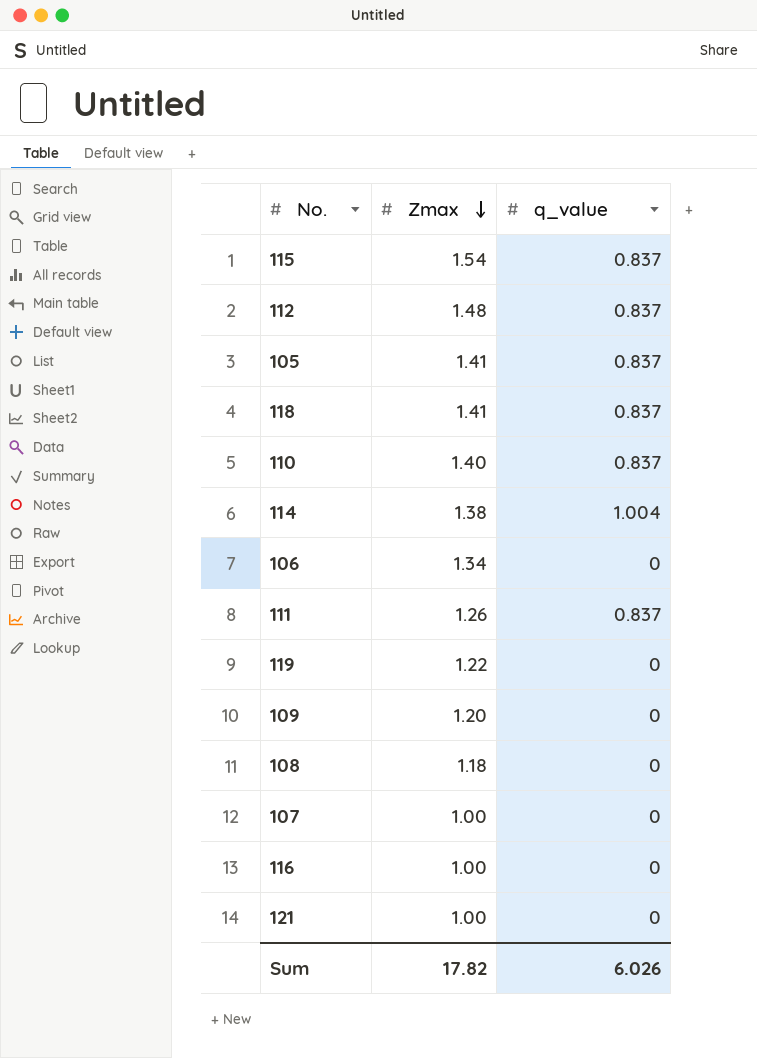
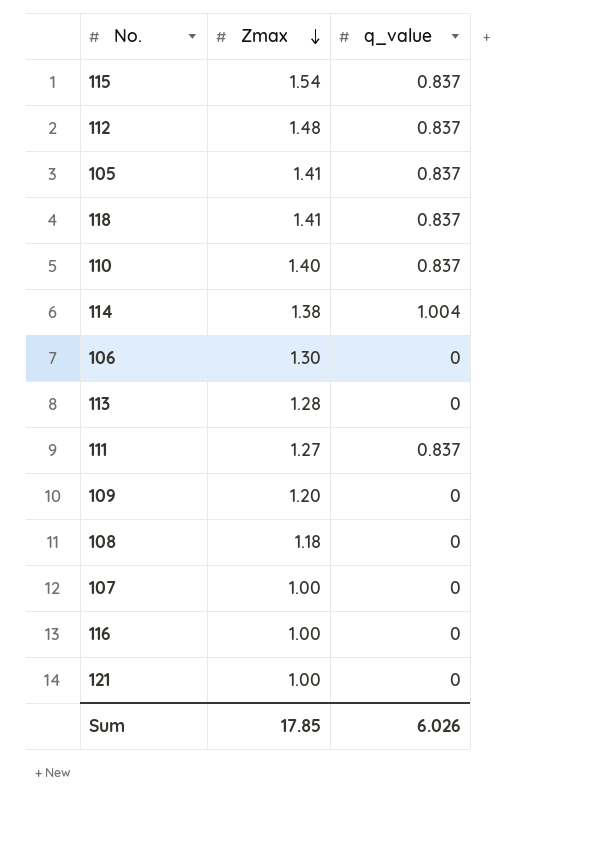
row 119: 1.22 | 0 -> none
106 | Zmax: 1.34 -> 1.30
row 113: none -> 1.28 | 0
111 | Zmax: 1.26 -> 1.27
Sum | Zmax: 17.82 -> 17.85

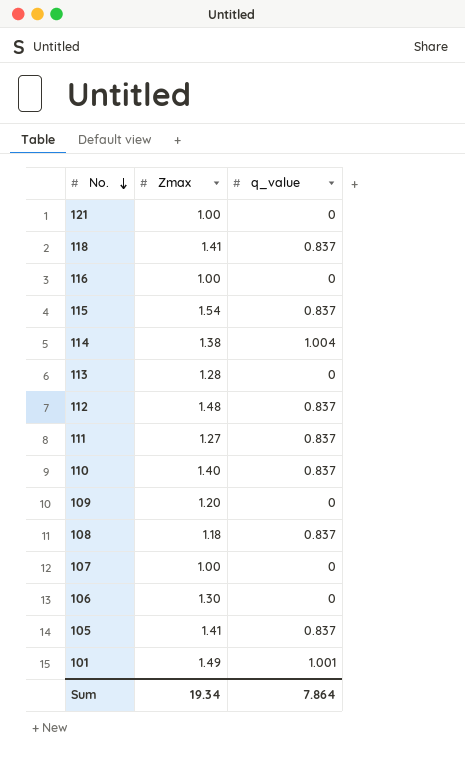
row order: Zmax descending -> No. descending
108 | q_value: 0 -> 0.837
row 101: none -> 1.49 | 1.001
Sum | Zmax: 17.85 -> 19.34
Sum | q_value: 6.026 -> 7.864

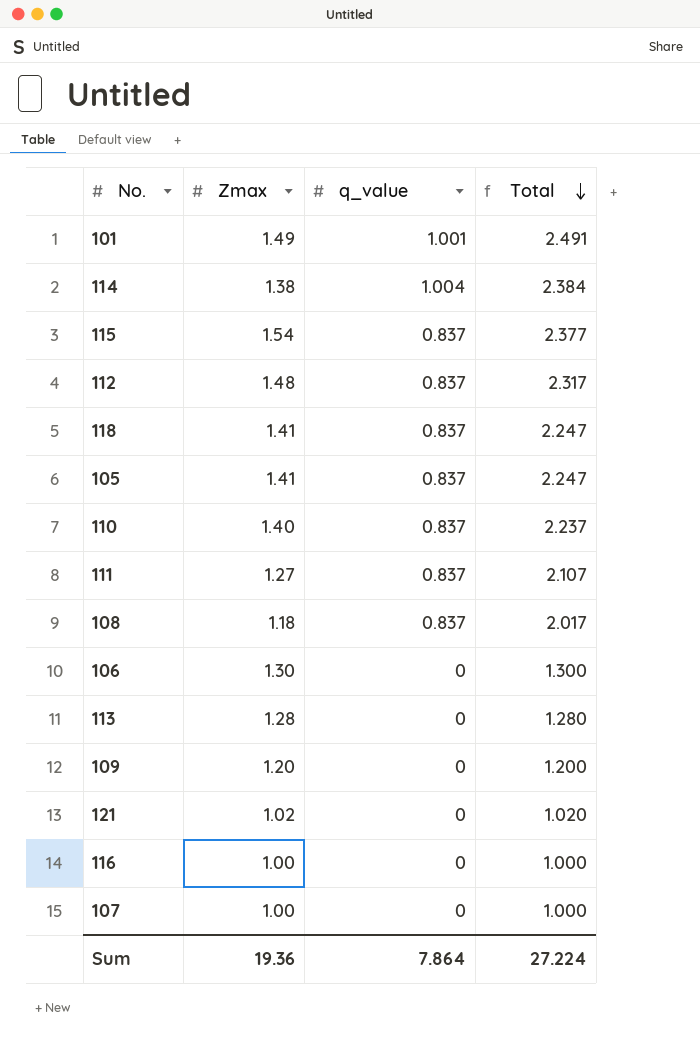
row order: No. descending -> Total descending
column Total | formula: none -> [Zmax] + [q_value]
121 | Zmax: 1.00 -> 1.02
Sum | Zmax: 19.34 -> 19.36

